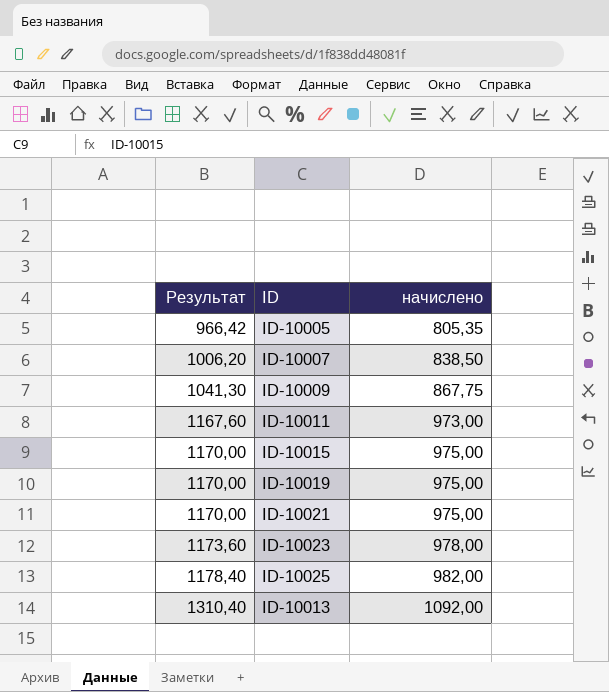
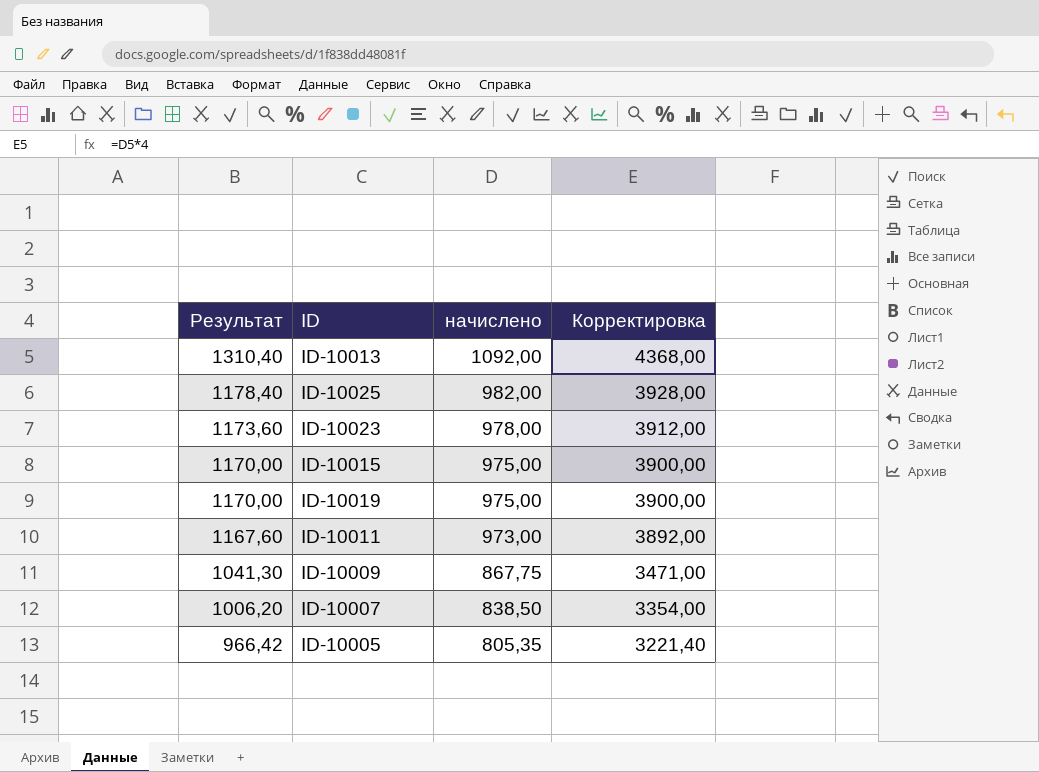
row order: Результат ascending -> Результат descending
column Корректировка | formula: none -> [начислено] * 4
row ID-10021: 1170,00 | 975,00 -> none

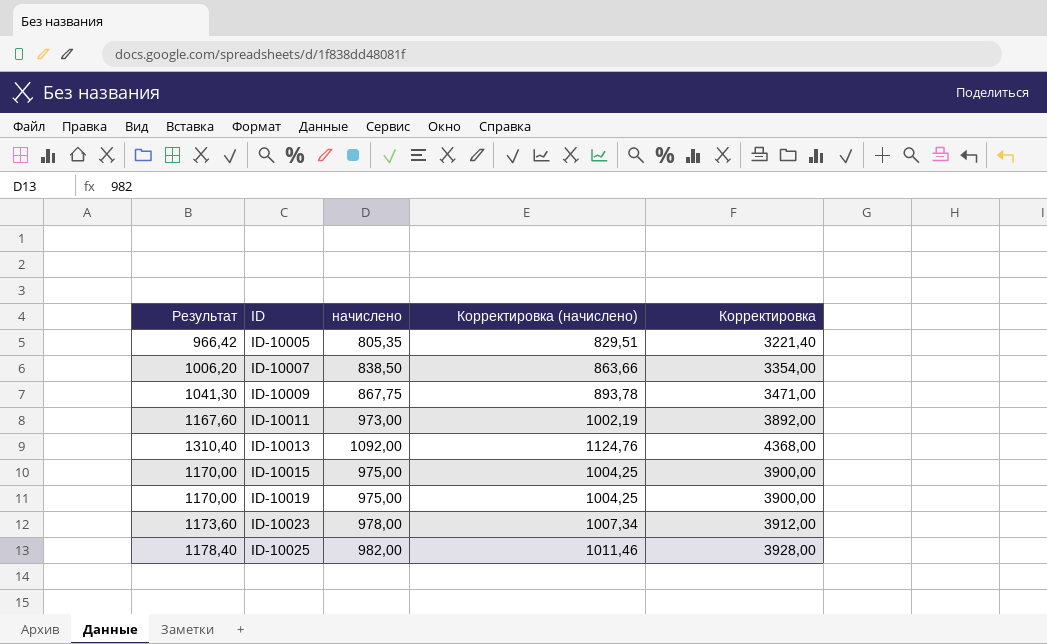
row order: Результат descending -> ID ascending
column Корректировка (начислено) | formula: none -> [начислено] * 1,03

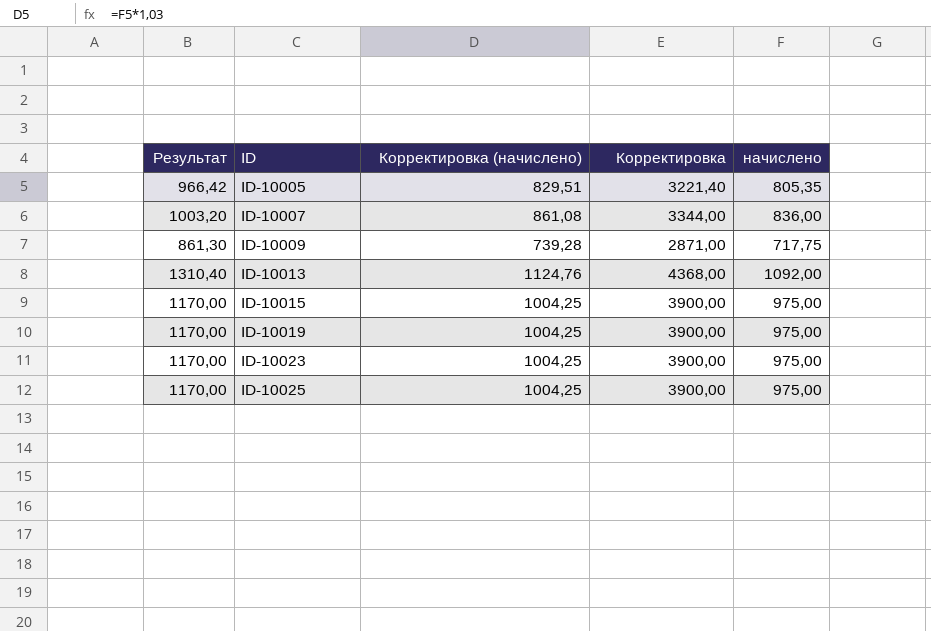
column начислено | position: 3 -> 5
row ID-10011: 1167,60 | 973,00 | 1002,19 | 3892,00 -> none
ID-10007 | Результат: 1006,20 -> 1003,20
ID-10007 | Корректировка (начислено): 863,66 -> 861,08
ID-10007 | Корректировка: 3354,00 -> 3344,00
ID-10007 | начислено: 838,50 -> 836,00
ID-10009 | Результат: 1041,30 -> 861,30
ID-10009 | Корректировка (начислено): 893,78 -> 739,28
ID-10009 | Корректировка: 3471,00 -> 2871,00
ID-10009 | начислено: 867,75 -> 717,75
ID-10023 | Результат: 1173,60 -> 1170,00
ID-10023 | Корректировка (начислено): 1007,34 -> 1004,25
ID-10023 | Корректировка: 3912,00 -> 3900,00
ID-10023 | начислено: 978,00 -> 975,00
ID-10025 | Результат: 1178,40 -> 1170,00
ID-10025 | Корректировка (начислено): 1011,46 -> 1004,25
ID-10025 | Корректировка: 3928,00 -> 3900,00
ID-10025 | начислено: 982,00 -> 975,00

